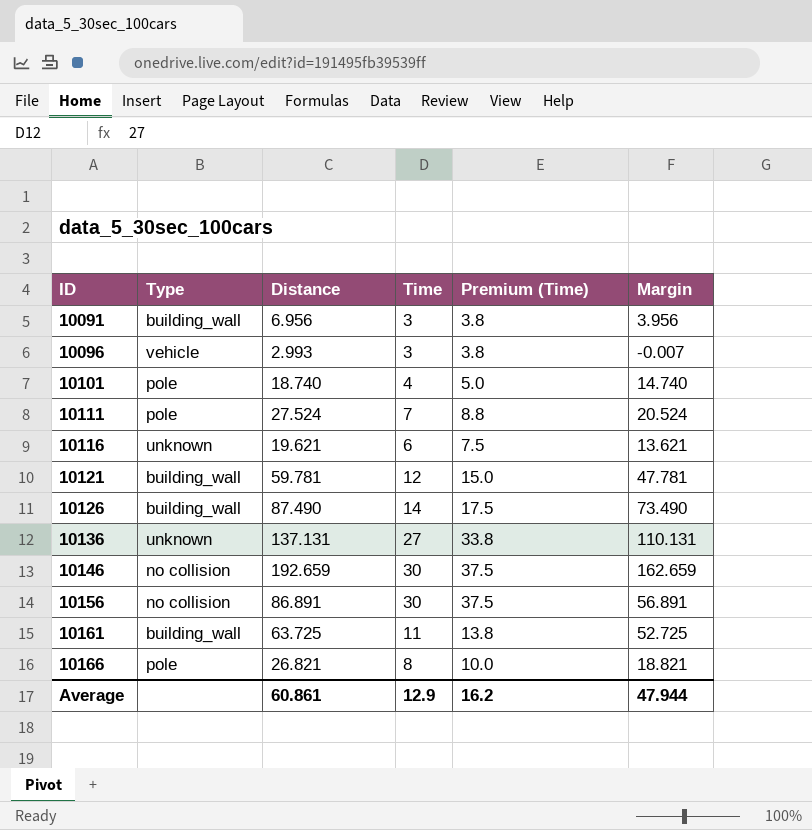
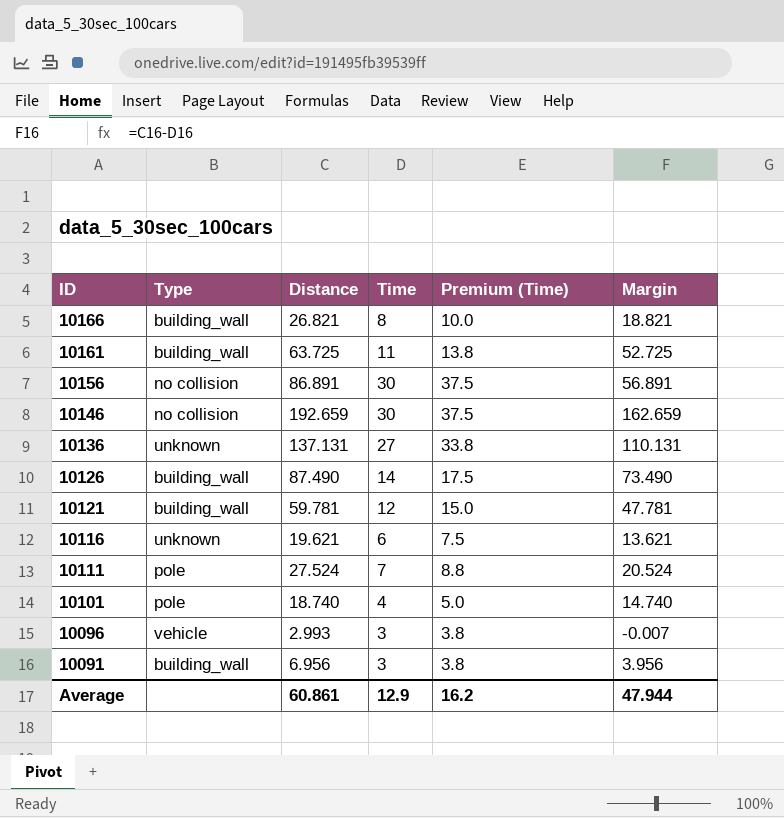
row order: ID ascending -> ID descending
10166 | Type: pole -> building_wall

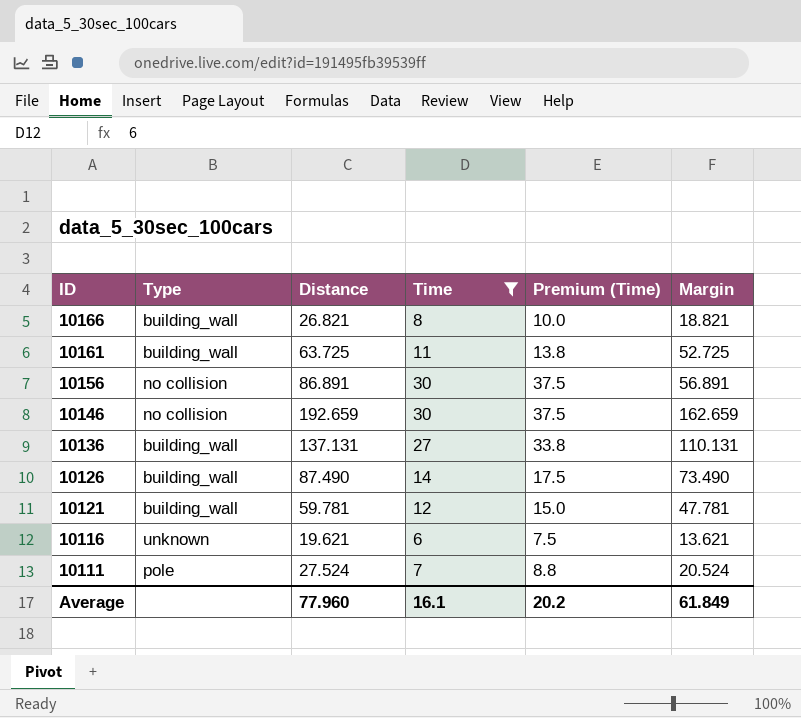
filter: none -> Time >= 6
10136 | Type: unknown -> building_wall
Average | Distance: 60.861 -> 77.960
Average | Time: 12.9 -> 16.1
Average | Premium (Time): 16.2 -> 20.2
Average | Margin: 47.944 -> 61.849

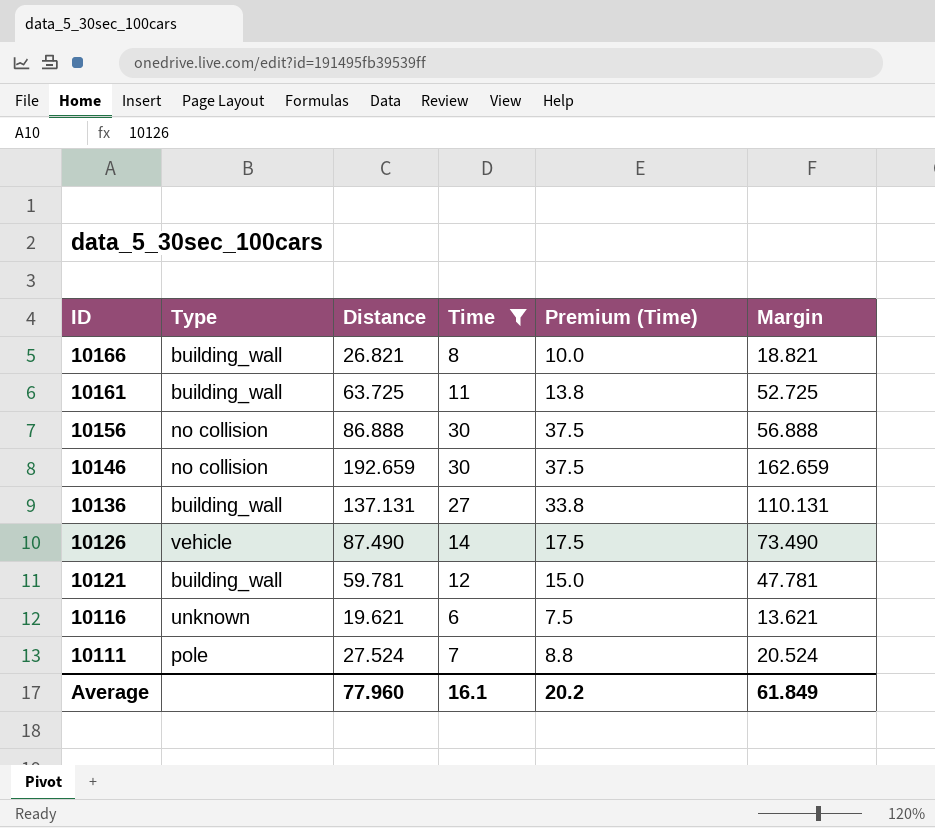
10156 | Distance: 86.891 -> 86.888
10156 | Margin: 56.891 -> 56.888
10126 | Type: building_wall -> vehicle

